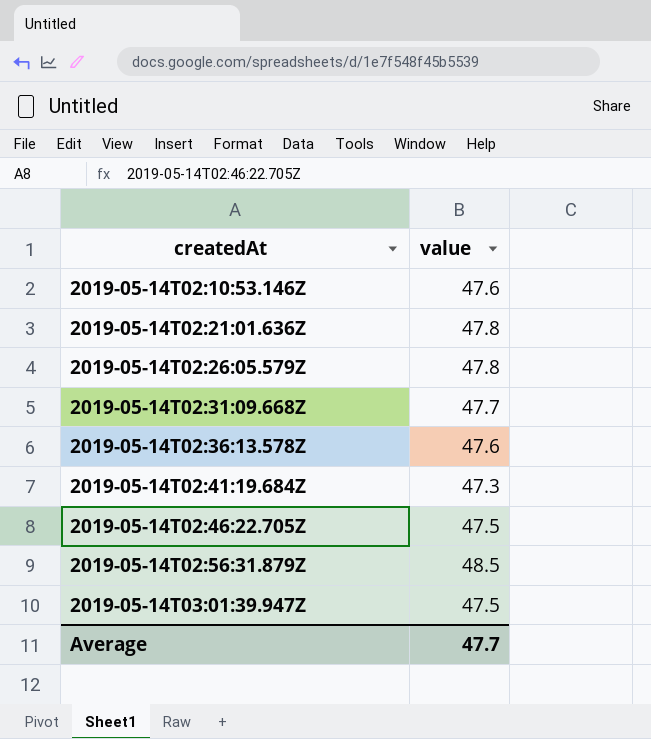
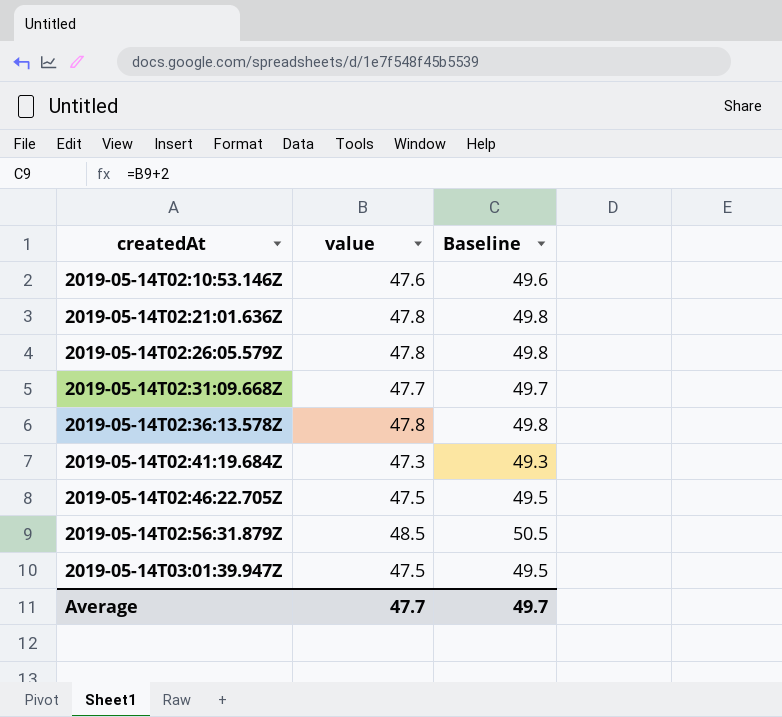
column Baseline | formula: none -> [value] + 2
2019-05-14T02:36:13.578Z | value: 47.6 -> 47.8

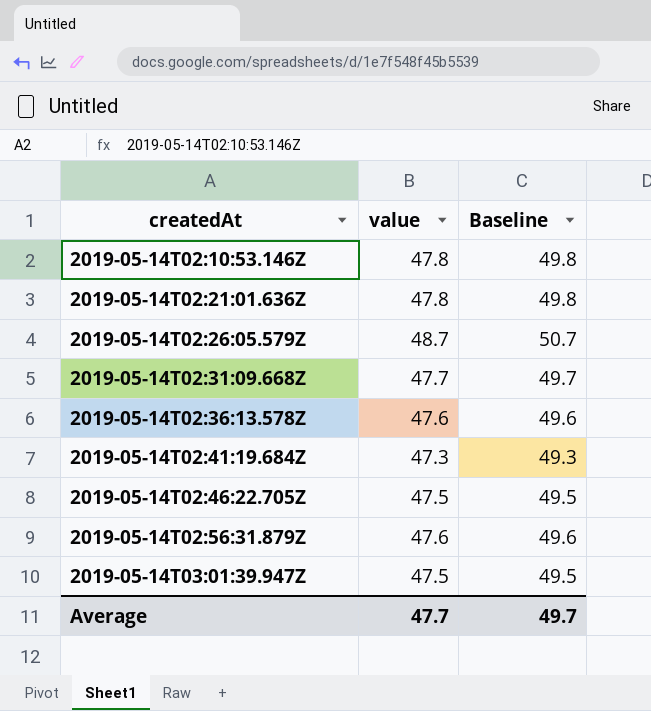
2019-05-14T02:10:53.146Z | value: 47.6 -> 47.8
2019-05-14T02:10:53.146Z | Baseline: 49.6 -> 49.8
2019-05-14T02:26:05.579Z | value: 47.8 -> 48.7
2019-05-14T02:26:05.579Z | Baseline: 49.8 -> 50.7
2019-05-14T02:36:13.578Z | value: 47.8 -> 47.6
2019-05-14T02:36:13.578Z | Baseline: 49.8 -> 49.6
2019-05-14T02:56:31.879Z | value: 48.5 -> 47.6
2019-05-14T02:56:31.879Z | Baseline: 50.5 -> 49.6

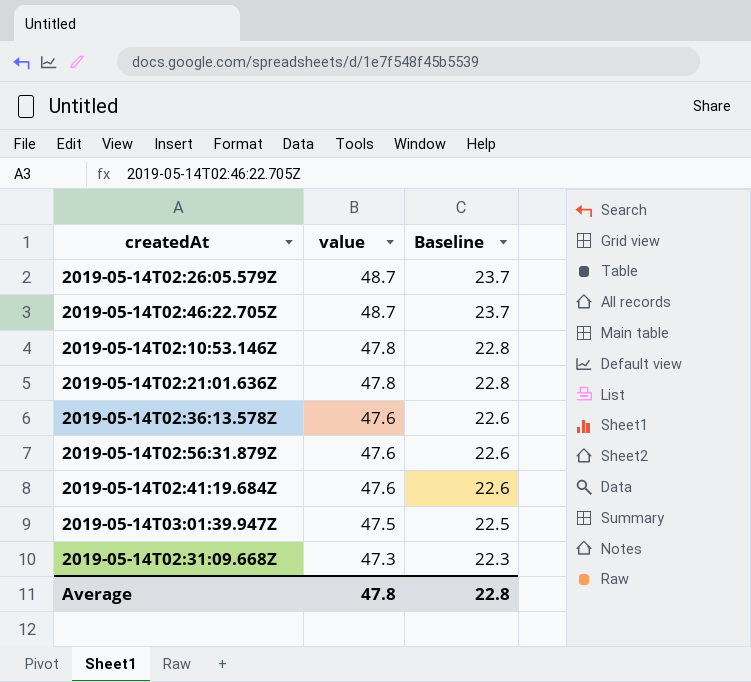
row order: createdAt ascending -> value descending
column Baseline | formula: [value] + 2 -> [value] - 25
2019-05-14T02:46:22.705Z | value: 47.5 -> 48.7
2019-05-14T02:41:19.684Z | value: 47.3 -> 47.6
2019-05-14T02:31:09.668Z | value: 47.7 -> 47.3
Average | value: 47.7 -> 47.8
Average | Baseline: 49.7 -> 22.8

